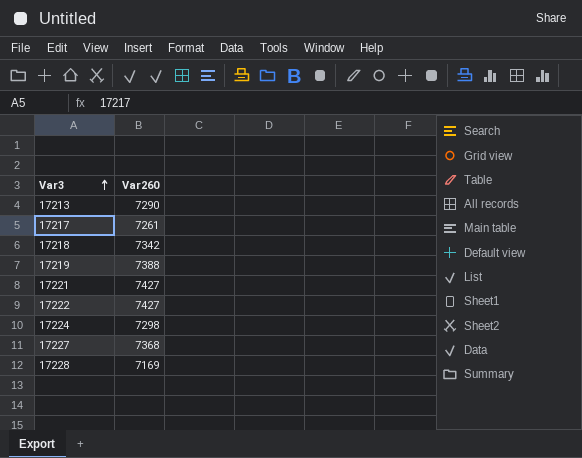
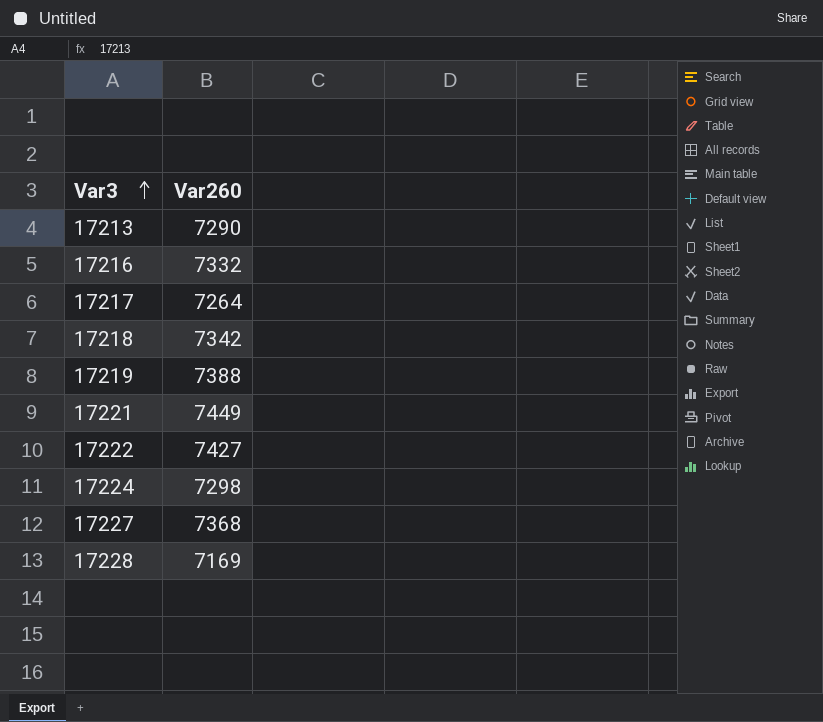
row 17216: none -> 7332
17217 | Var260: 7261 -> 7264
17221 | Var260: 7427 -> 7449

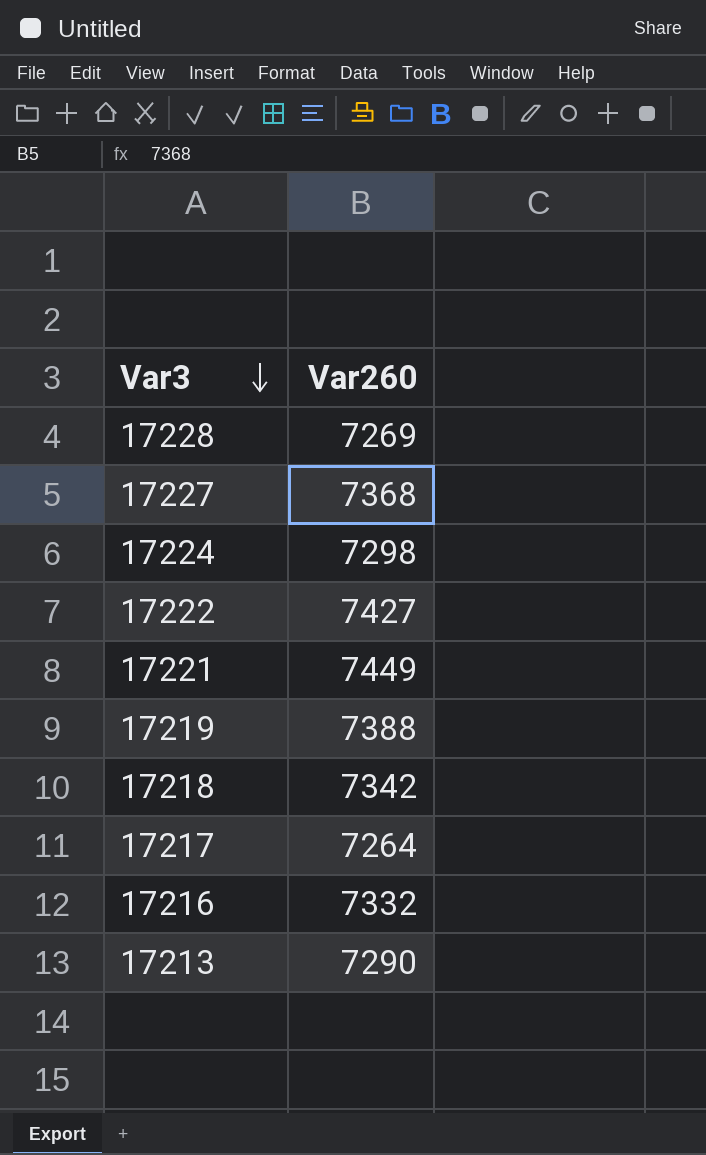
row order: Var3 ascending -> Var3 descending
17228 | Var260: 7169 -> 7269

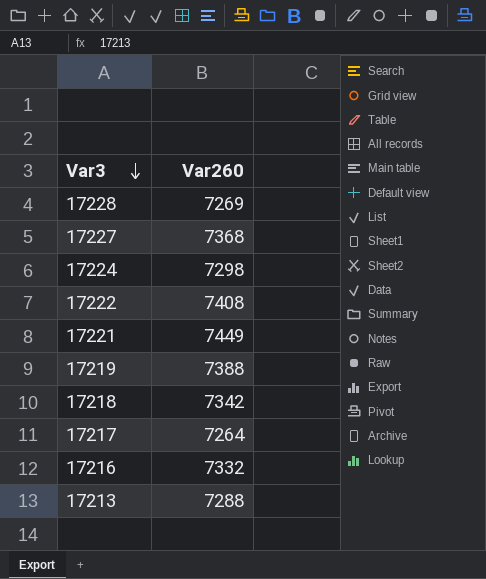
17222 | Var260: 7427 -> 7408
17213 | Var260: 7290 -> 7288

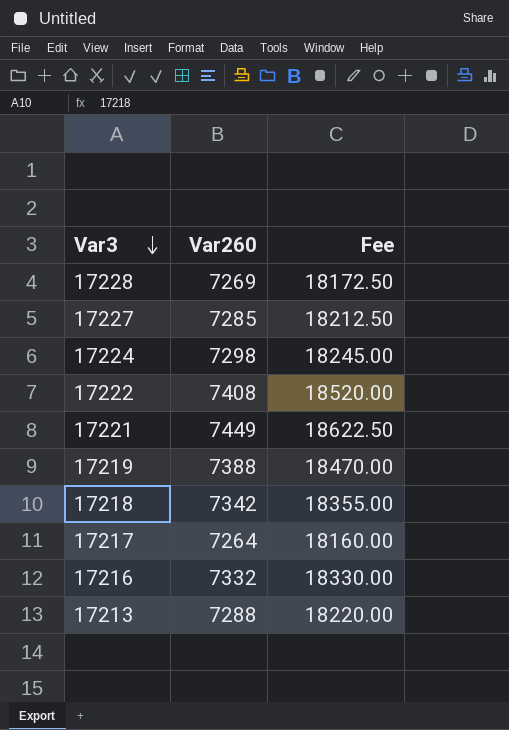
column Fee | formula: none -> [Var260] * 2.5
17227 | Var260: 7368 -> 7285

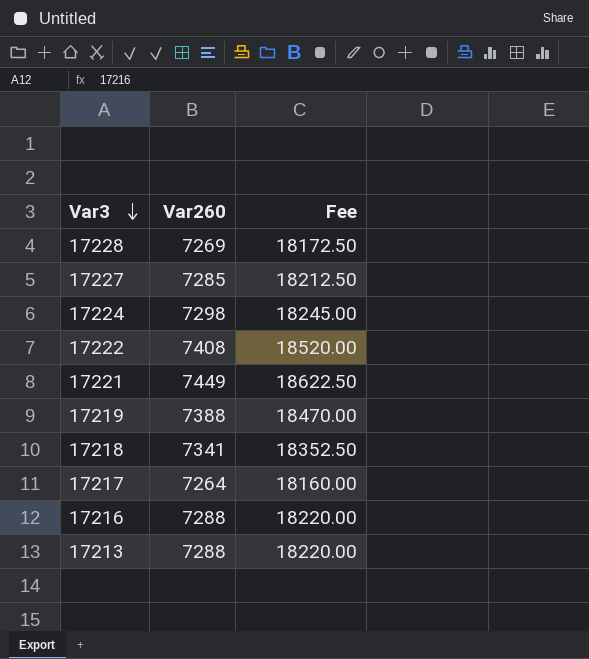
17218 | Var260: 7342 -> 7341
17218 | Fee: 18355.00 -> 18352.50
17216 | Var260: 7332 -> 7288
17216 | Fee: 18330.00 -> 18220.00

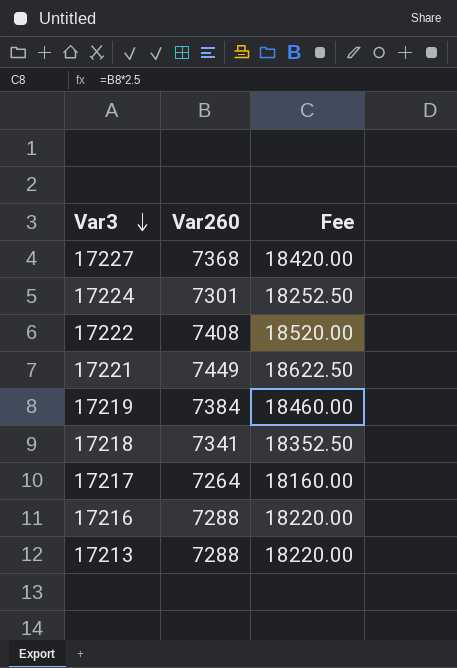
row 17228: 7269 | 18172.50 -> none
17227 | Var260: 7285 -> 7368
17227 | Fee: 18212.50 -> 18420.00
17224 | Var260: 7298 -> 7301
17224 | Fee: 18245.00 -> 18252.50
17219 | Var260: 7388 -> 7384
17219 | Fee: 18470.00 -> 18460.00

